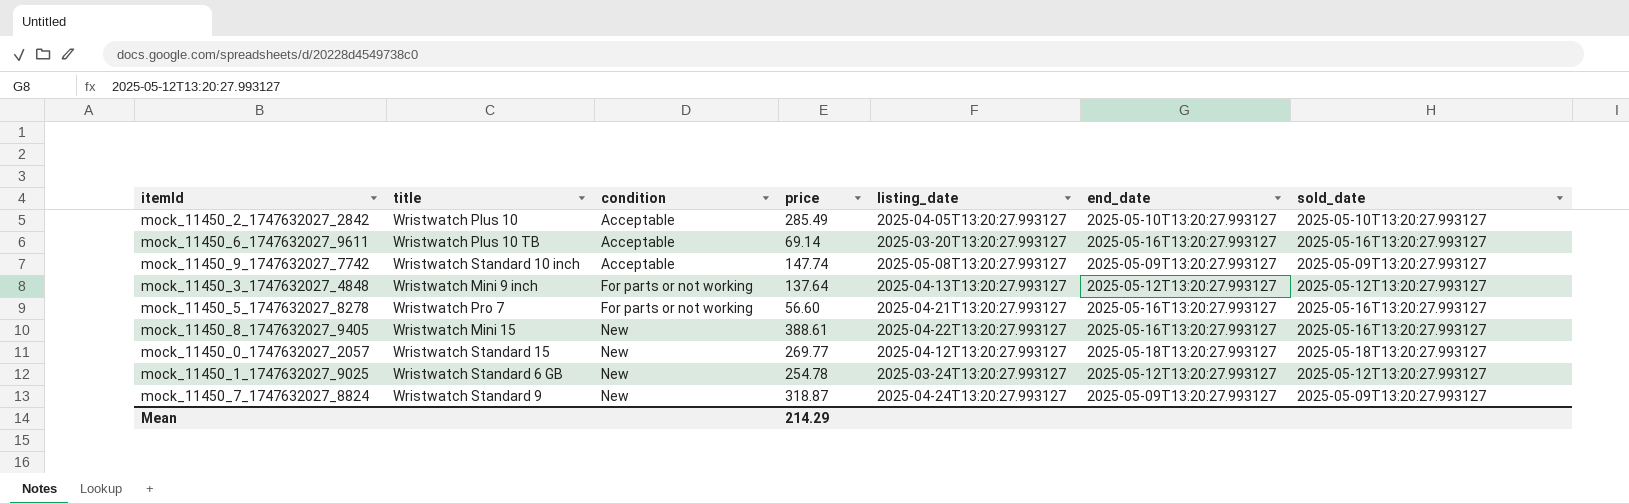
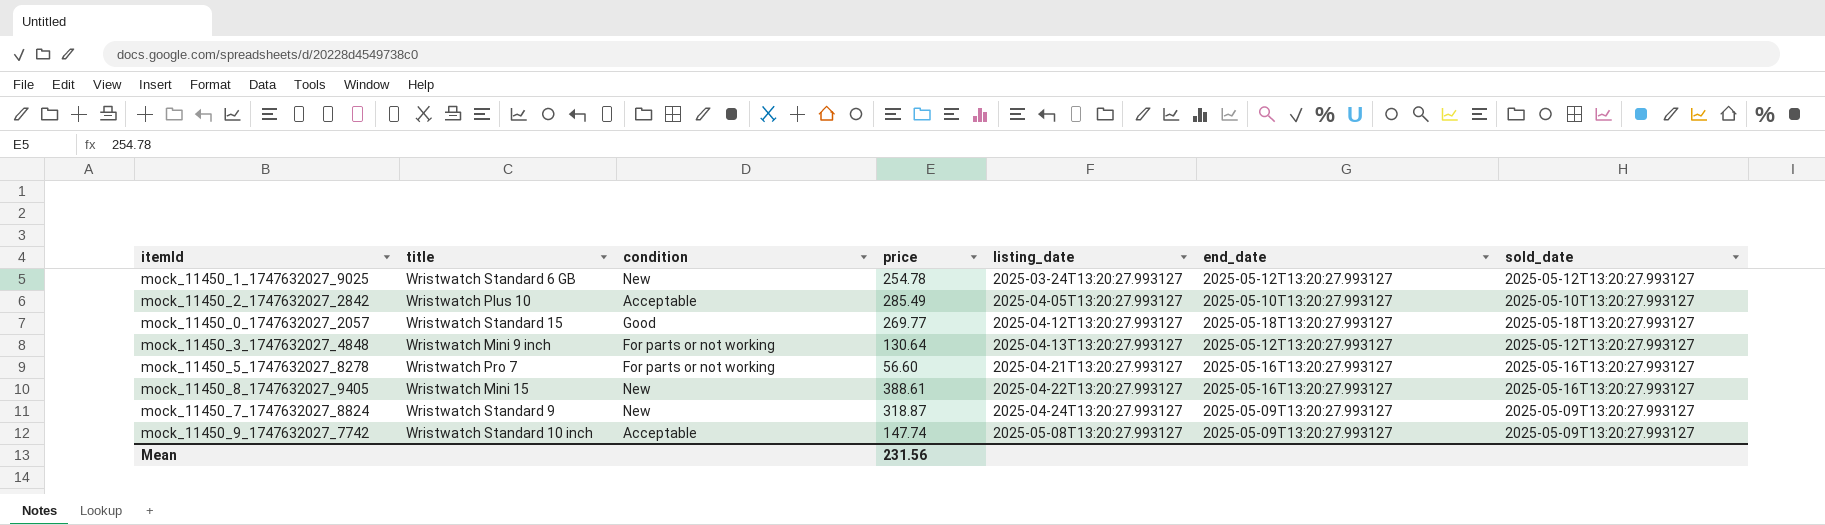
row order: condition ascending -> listing_date ascending
row mock_11450_6_1747632027_9611: Wristwatch Plus 10 TB | Acceptable | 69.14 | 2025-03-20T13:20:27.993127 | 2025-05-16T13:20:27.993127 | 2025-05-16T13:20:27.993127 -> none
mock_11450_0_1747632027_2057 | condition: New -> Good
mock_11450_3_1747632027_4848 | price: 137.64 -> 130.64
Mean | price: 214.29 -> 231.56

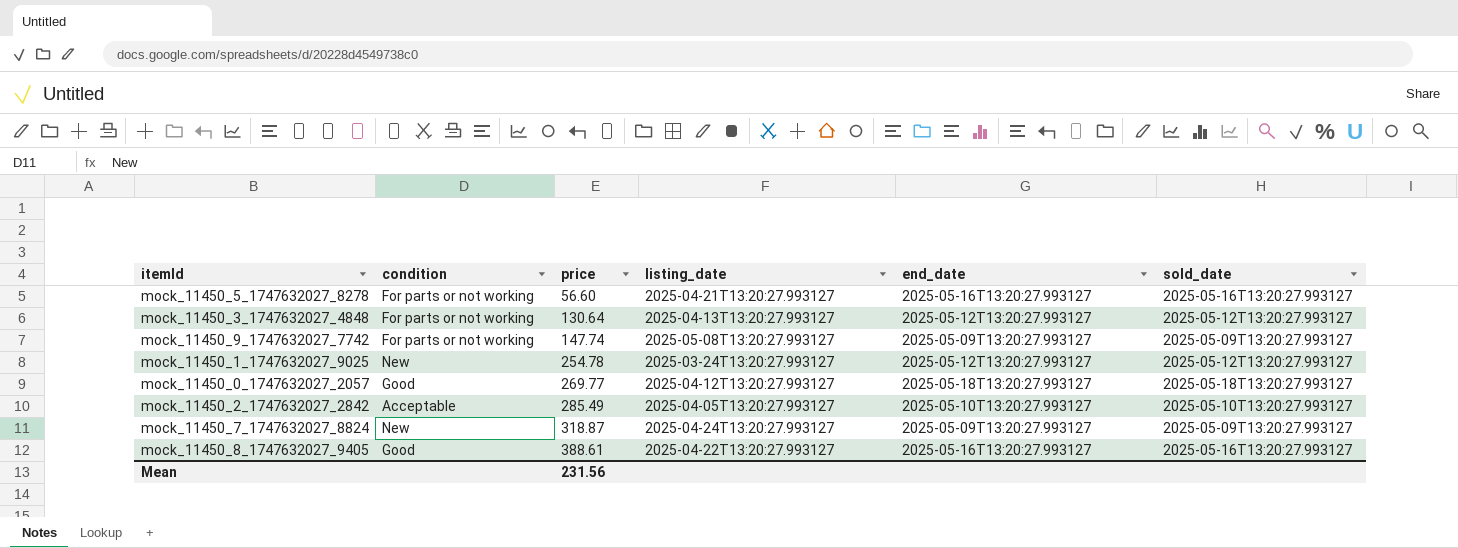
row order: listing_date ascending -> price ascending
column title | position: 2 -> none
mock_11450_9_1747632027_7742 | condition: Acceptable -> For parts or not working
mock_11450_8_1747632027_9405 | condition: New -> Good

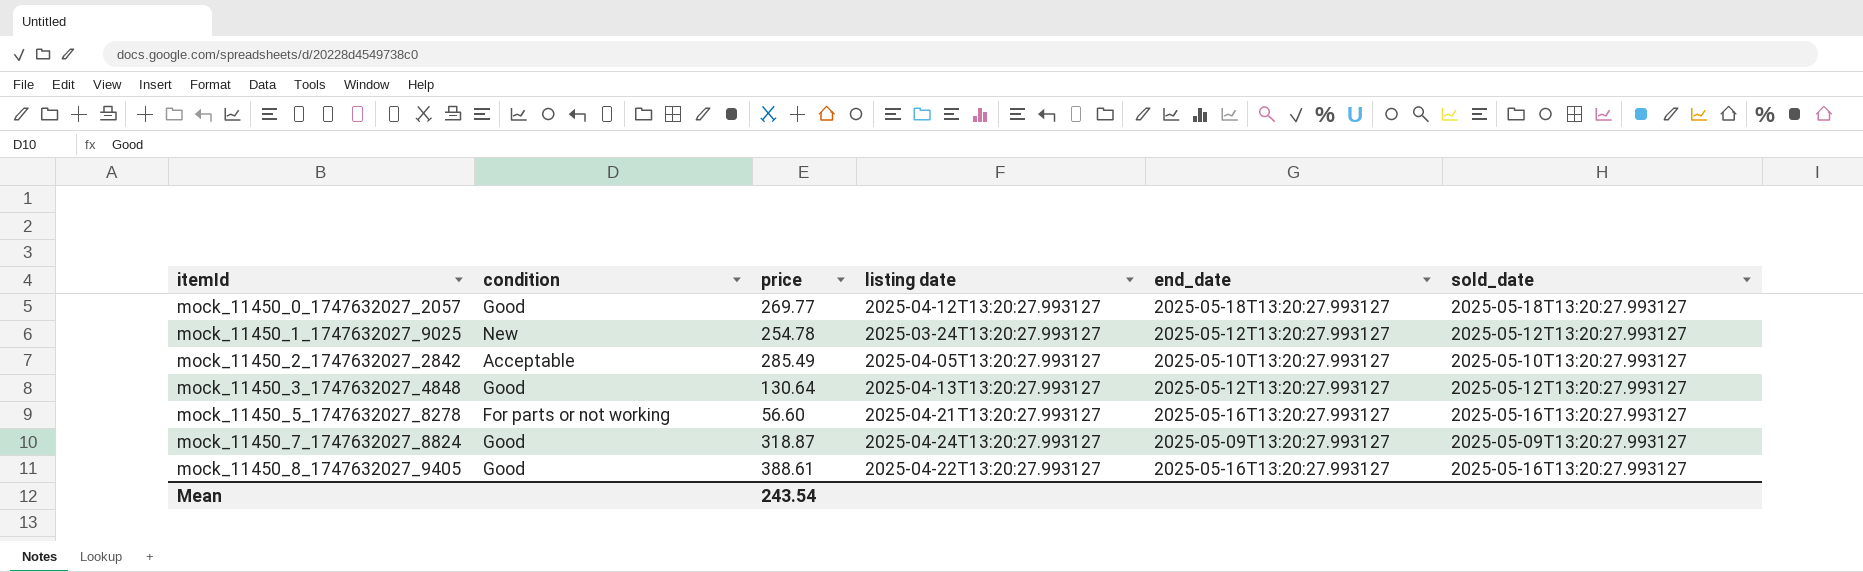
row order: price ascending -> itemId ascending
column name: listing_date -> listing date
row mock_11450_9_1747632027_7742: For parts or not working | 147.74 | 2025-05-08T13:20:27.993127 | 2025-05-09T13:20:27.993127 | 2025-05-09T13:20:27.993127 -> none
mock_11450_3_1747632027_4848 | condition: For parts or not working -> Good
mock_11450_7_1747632027_8824 | condition: New -> Good
Mean | price: 231.56 -> 243.54

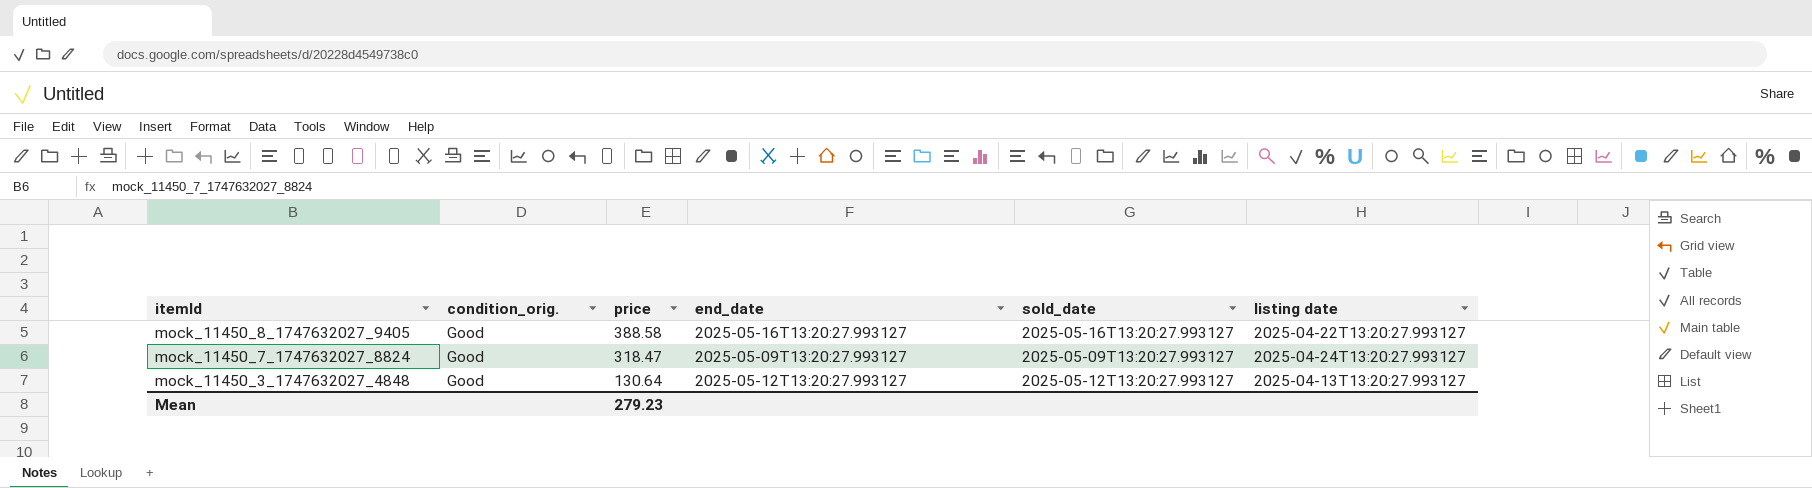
row order: itemId ascending -> itemId descending
column name: condition -> condition_orig.
column listing date | position: 4 -> 6
row mock_11450_0_1747632027_2057: Good | 269.77 | 2025-04-12T13:20:27.993127 | 2025-05-18T13:20:27.993127 | 2025-05-18T13:20:27.993127 -> none
row mock_11450_1_1747632027_9025: New | 254.78 | 2025-03-24T13:20:27.993127 | 2025-05-12T13:20:27.993127 | 2025-05-12T13:20:27.993127 -> none
row mock_11450_2_1747632027_2842: Acceptable | 285.49 | 2025-04-05T13:20:27.993127 | 2025-05-10T13:20:27.993127 | 2025-05-10T13:20:27.993127 -> none
row mock_11450_5_1747632027_8278: For parts or not working | 56.60 | 2025-04-21T13:20:27.993127 | 2025-05-16T13:20:27.993127 | 2025-05-16T13:20:27.993127 -> none
mock_11450_8_1747632027_9405 | price: 388.61 -> 388.58
mock_11450_7_1747632027_8824 | price: 318.87 -> 318.47
Mean | price: 243.54 -> 279.23

